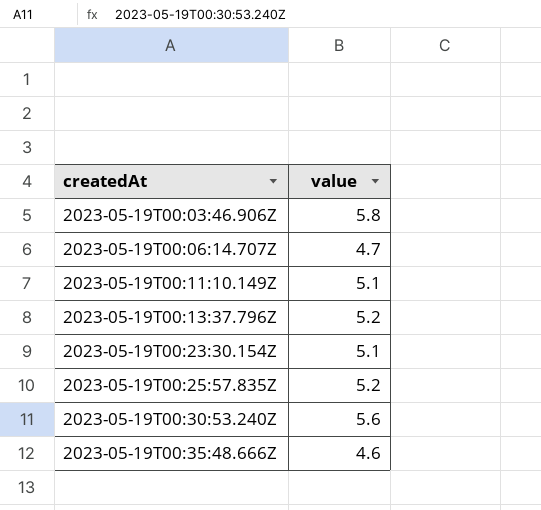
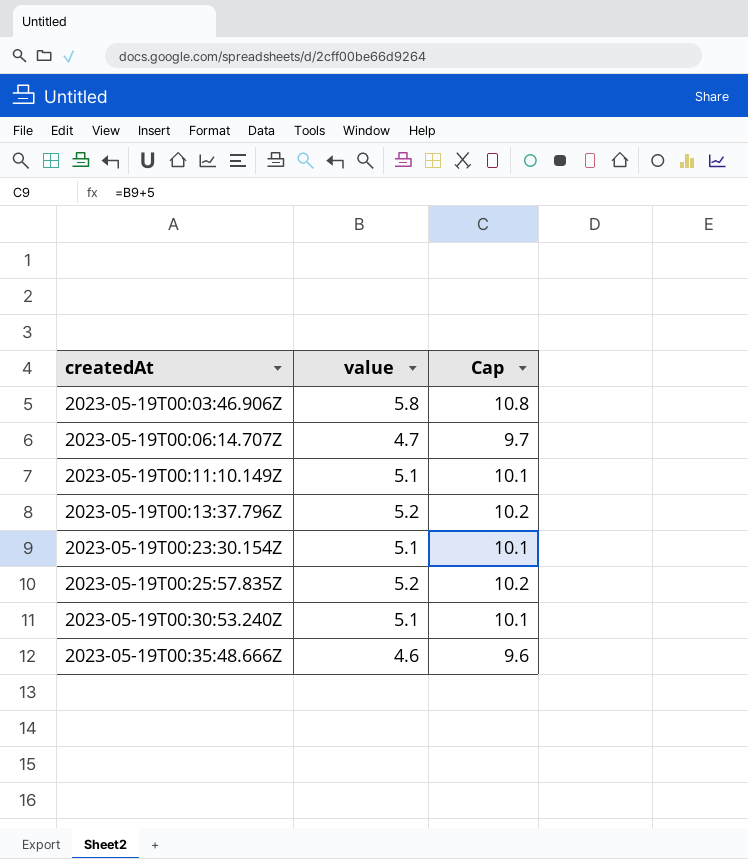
column Cap | formula: none -> [value] + 5
2023-05-19T00:30:53.240Z | value: 5.6 -> 5.1

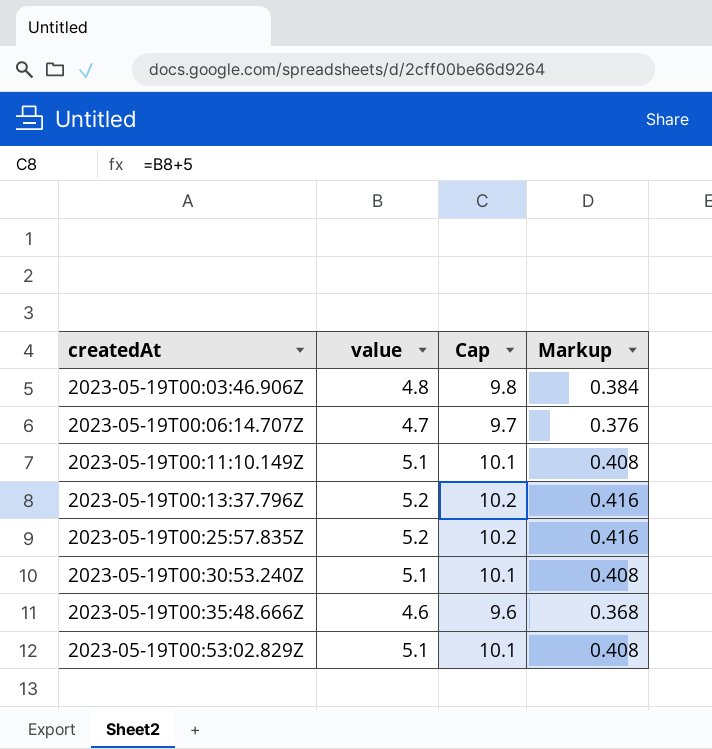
column Markup | formula: none -> [value] * 0.08
row 2023-05-19T00:23:30.154Z: 5.1 | 10.1 -> none
2023-05-19T00:03:46.906Z | value: 5.8 -> 4.8
2023-05-19T00:03:46.906Z | Cap: 10.8 -> 9.8
row 2023-05-19T00:53:02.829Z: none -> 5.1 | 10.1 | 0.408

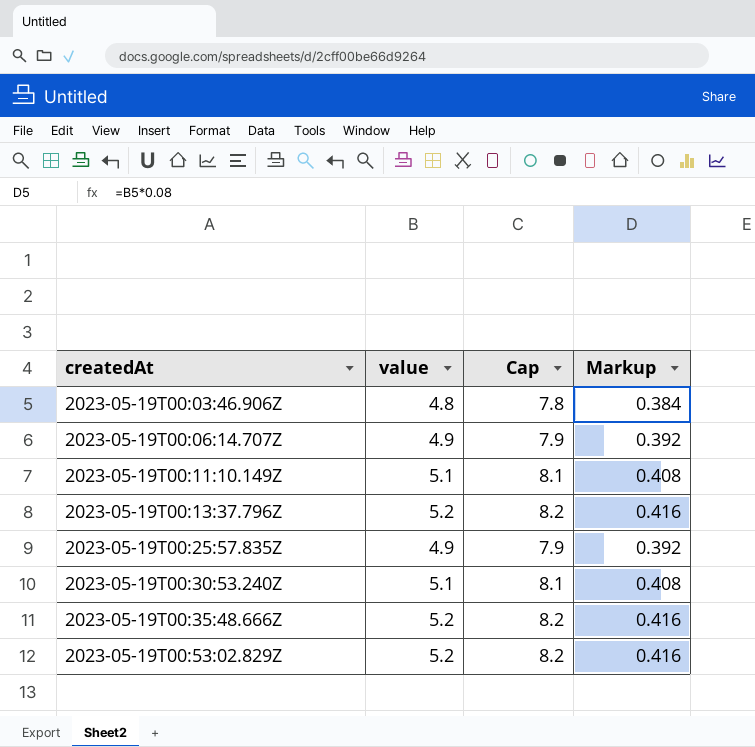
column Cap | formula: [value] + 5 -> [value] + 3
2023-05-19T00:06:14.707Z | value: 4.7 -> 4.9
2023-05-19T00:06:14.707Z | Markup: 0.376 -> 0.392
2023-05-19T00:25:57.835Z | value: 5.2 -> 4.9
2023-05-19T00:25:57.835Z | Markup: 0.416 -> 0.392
2023-05-19T00:35:48.666Z | value: 4.6 -> 5.2
2023-05-19T00:35:48.666Z | Markup: 0.368 -> 0.416
2023-05-19T00:53:02.829Z | value: 5.1 -> 5.2
2023-05-19T00:53:02.829Z | Markup: 0.408 -> 0.416

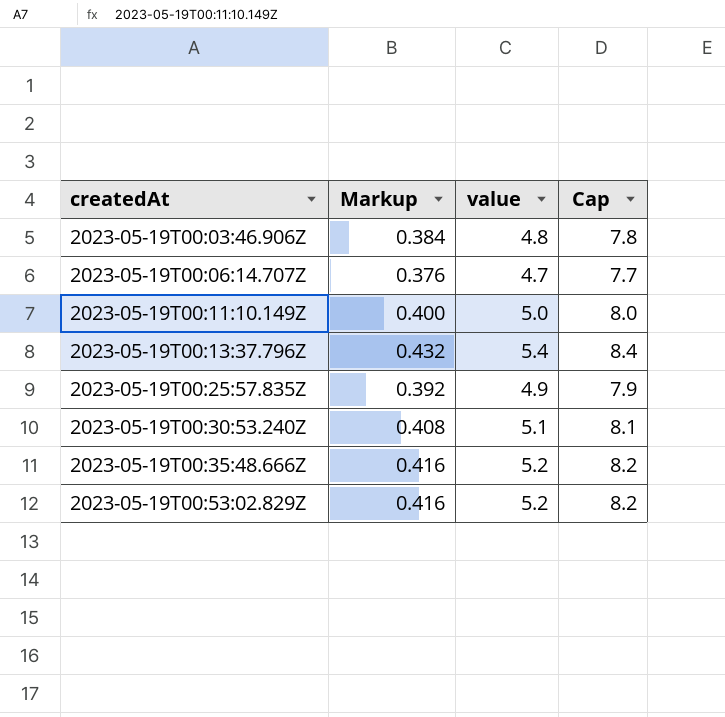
column Markup | position: 4 -> 2
2023-05-19T00:06:14.707Z | Markup: 0.392 -> 0.376
2023-05-19T00:06:14.707Z | value: 4.9 -> 4.7
2023-05-19T00:06:14.707Z | Cap: 7.9 -> 7.7
2023-05-19T00:11:10.149Z | Markup: 0.408 -> 0.400
2023-05-19T00:11:10.149Z | value: 5.1 -> 5.0
2023-05-19T00:11:10.149Z | Cap: 8.1 -> 8.0
2023-05-19T00:13:37.796Z | Markup: 0.416 -> 0.432
2023-05-19T00:13:37.796Z | value: 5.2 -> 5.4
2023-05-19T00:13:37.796Z | Cap: 8.2 -> 8.4

